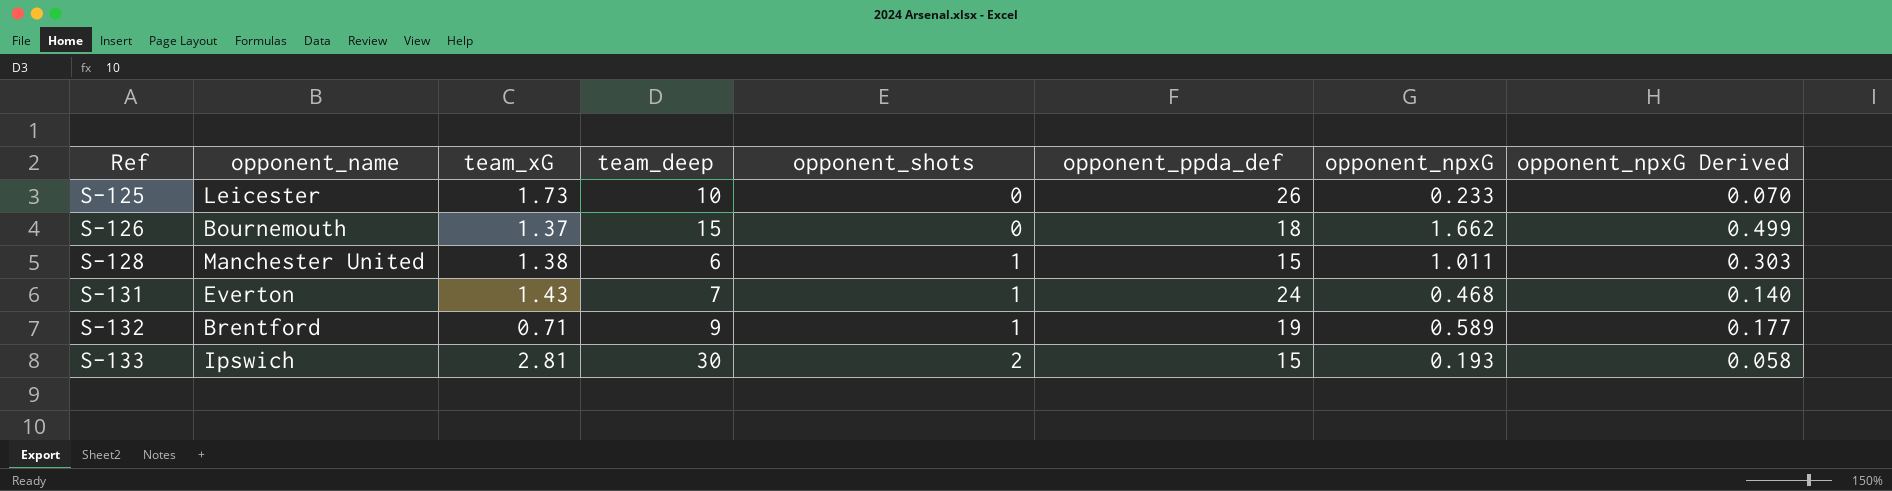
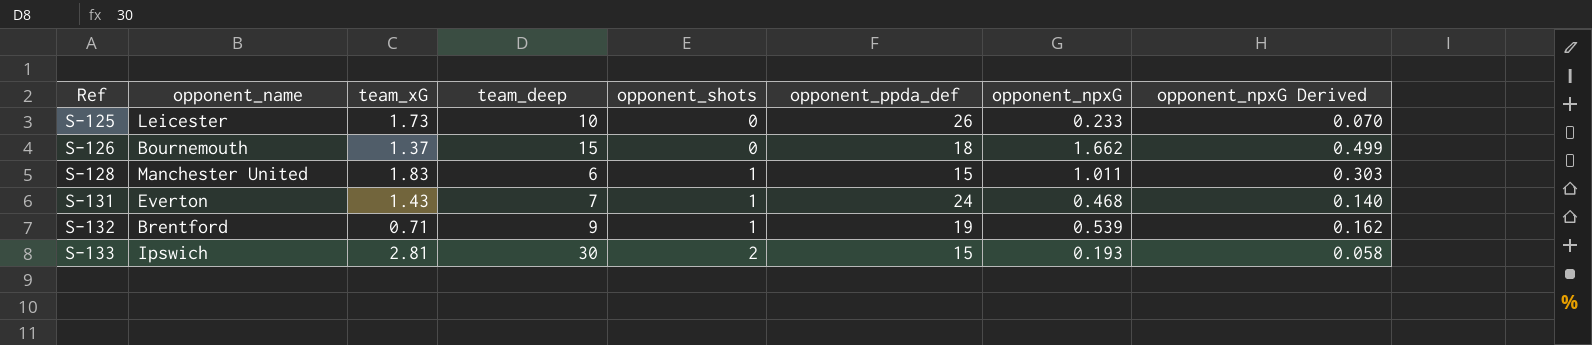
S-128 | team_xG: 1.38 -> 1.83
S-132 | opponent_npxG: 0.589 -> 0.539
S-132 | opponent_npxG Derived: 0.177 -> 0.162

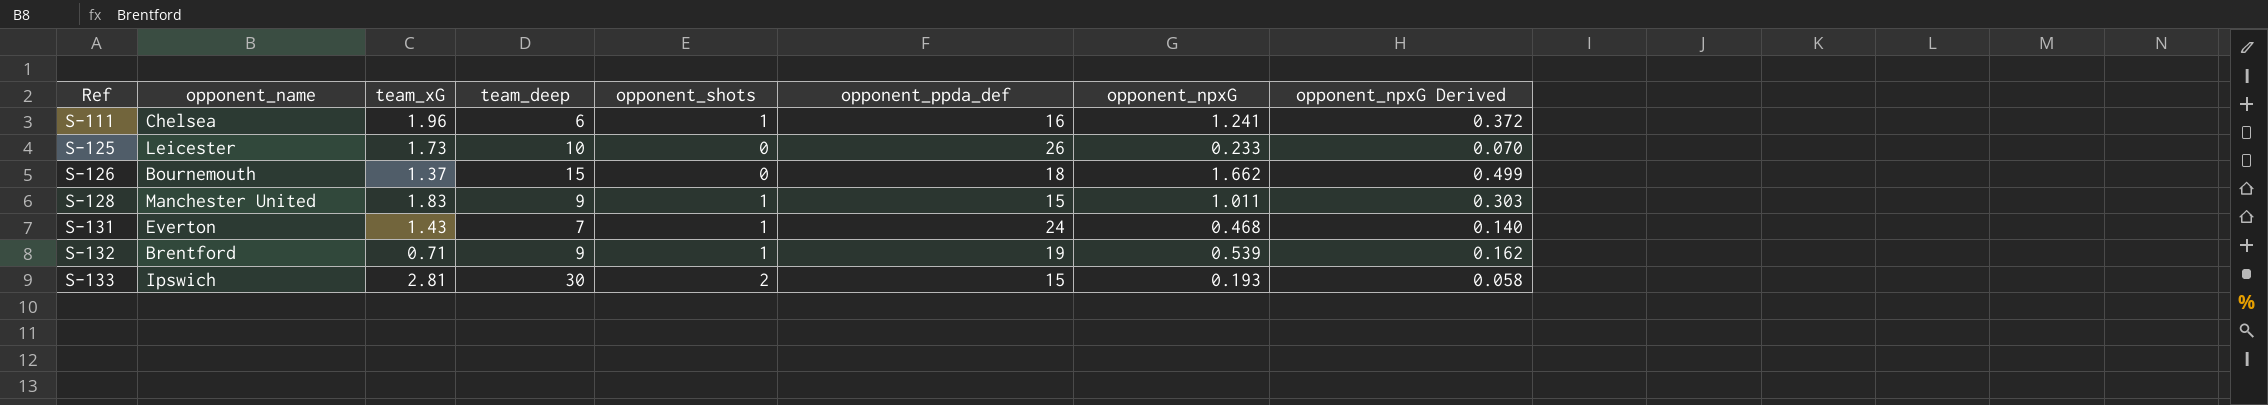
row S-111: none -> Chelsea | 1.96 | 6 | 1 | 16 | 1.241 | 0.372
S-128 | team_deep: 6 -> 9

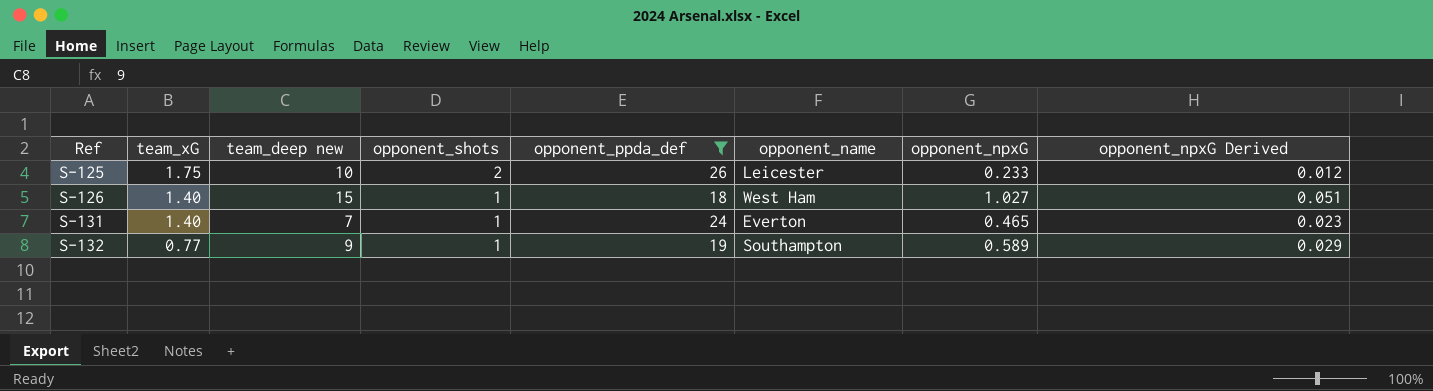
filter: none -> opponent_ppda_def >= 18
column name: team_deep -> team_deep new
column opponent_name | position: 2 -> 6
column opponent_npxG Derived | formula: [opponent_npxG] * 0.3 -> [opponent_npxG] * 0.05
S-125 | team_xG: 1.73 -> 1.75
S-125 | opponent_shots: 0 -> 2
S-126 | team_xG: 1.37 -> 1.40
S-126 | opponent_shots: 0 -> 1
S-126 | opponent_name: Bournemouth -> West Ham
S-126 | opponent_npxG: 1.662 -> 1.027
S-131 | team_xG: 1.43 -> 1.40
S-131 | opponent_npxG: 0.468 -> 0.465
S-132 | team_xG: 0.71 -> 0.77
S-132 | opponent_name: Brentford -> Southampton
S-132 | opponent_npxG: 0.539 -> 0.589

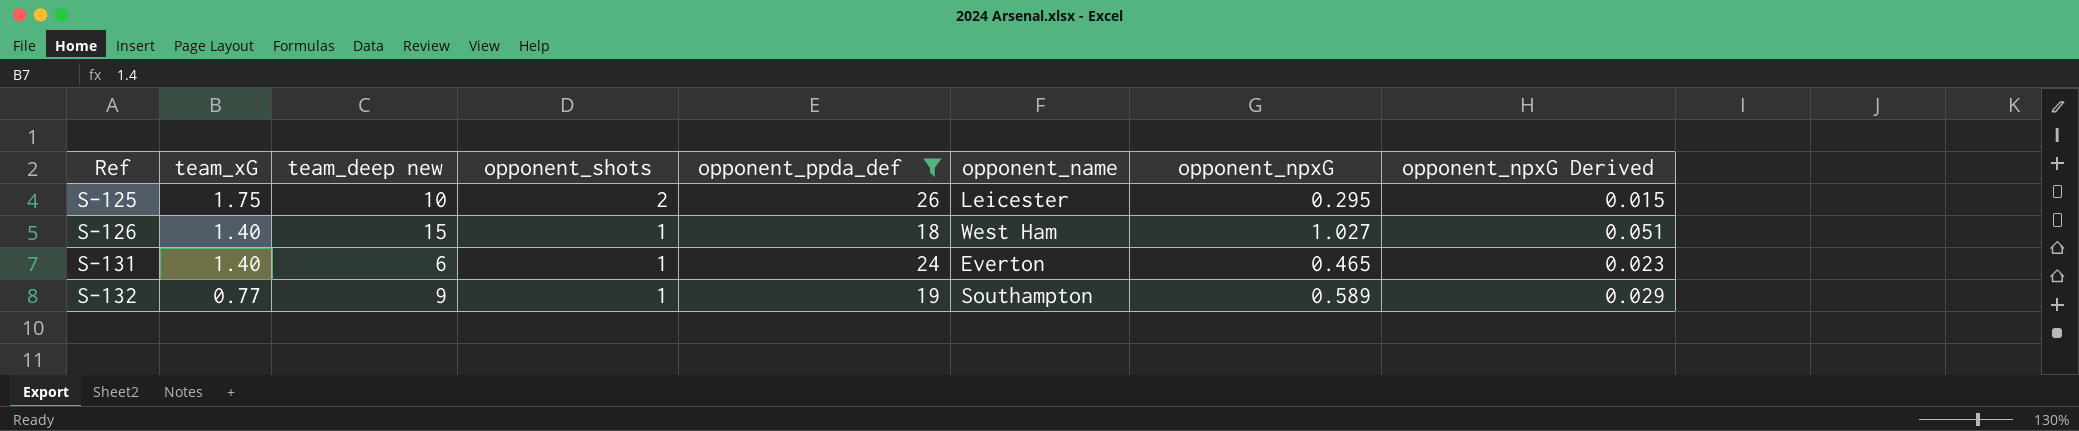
S-125 | opponent_npxG: 0.233 -> 0.295
S-125 | opponent_npxG Derived: 0.012 -> 0.015
S-131 | team_deep new: 7 -> 6

